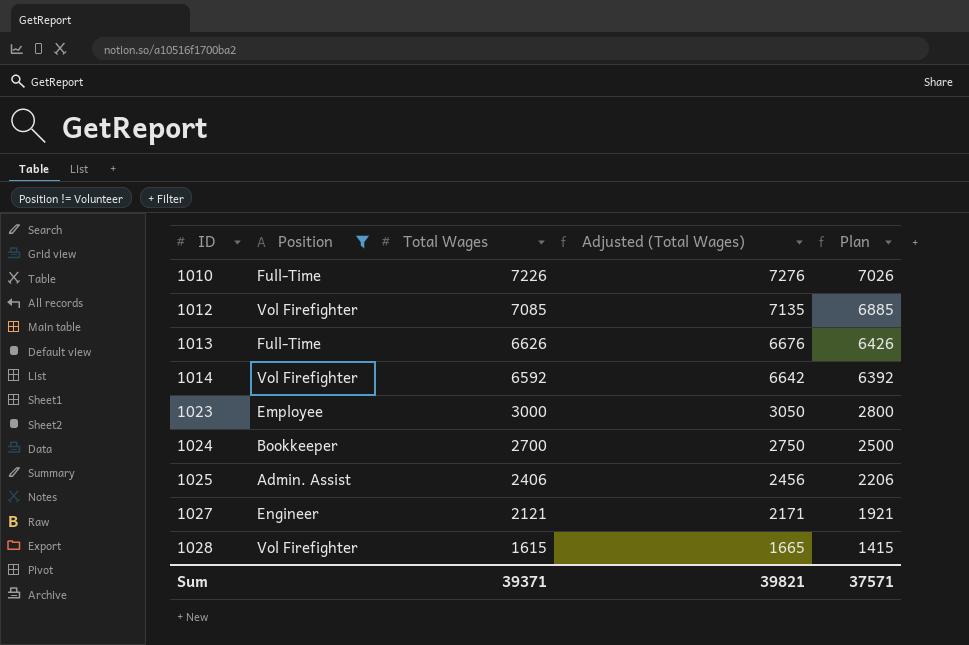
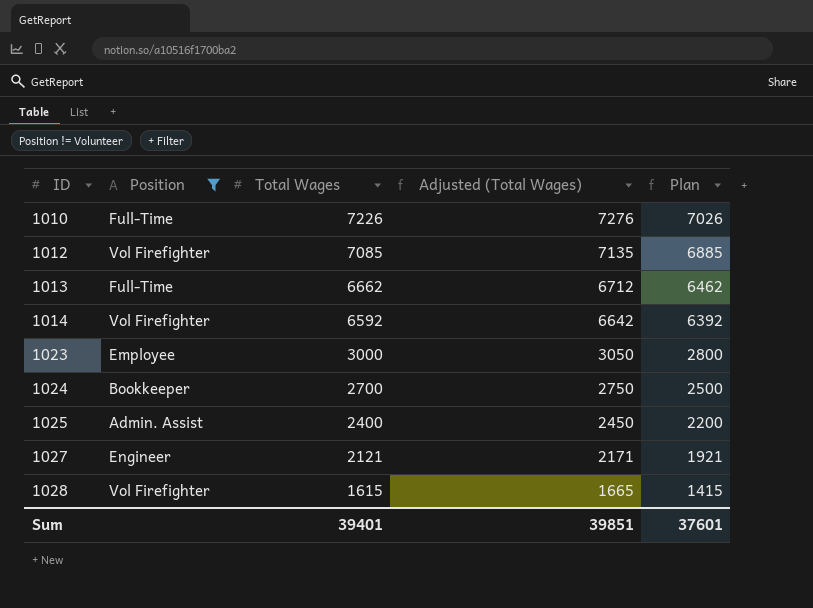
1013 | Total Wages: 6626 -> 6662
1013 | Adjusted (Total Wages): 6676 -> 6712
1013 | Plan: 6426 -> 6462
1025 | Total Wages: 2406 -> 2400
1025 | Adjusted (Total Wages): 2456 -> 2450
1025 | Plan: 2206 -> 2200
Sum | Total Wages: 39371 -> 39401
Sum | Adjusted (Total Wages): 39821 -> 39851
Sum | Plan: 37571 -> 37601

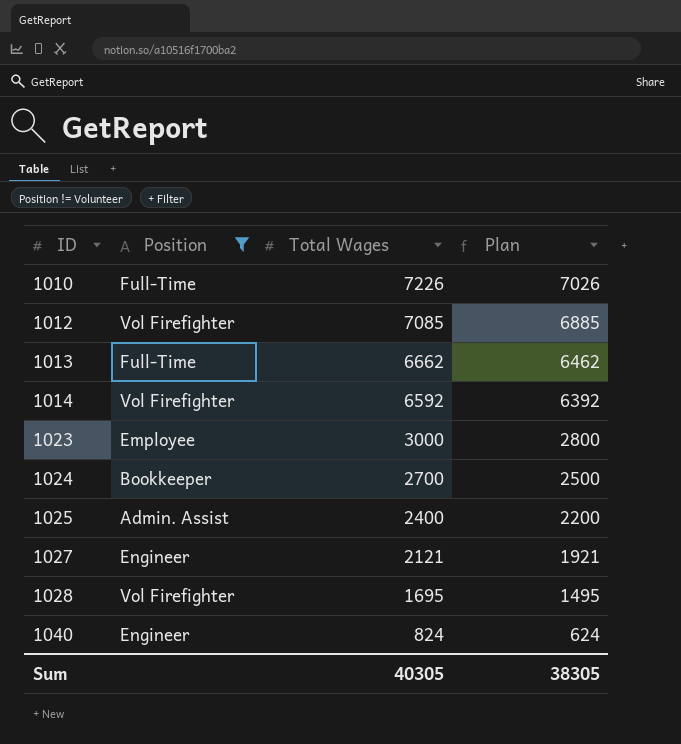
column Adjusted (Total Wages) | formula: [Total Wages] + 50 -> none
1028 | Total Wages: 1615 -> 1695
1028 | Plan: 1415 -> 1495
row 1040: none -> Engineer | 824 | 624
Sum | Total Wages: 39401 -> 40305
Sum | Plan: 37601 -> 38305

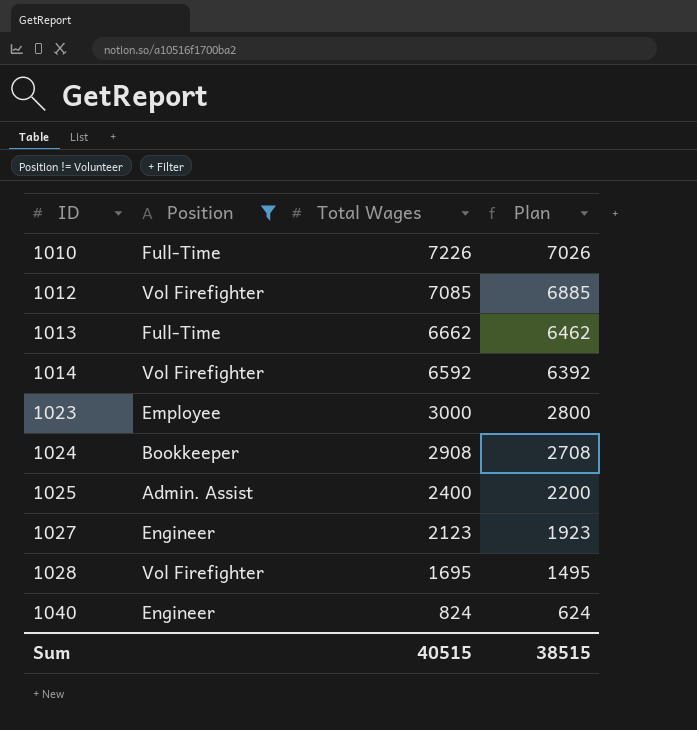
1024 | Total Wages: 2700 -> 2908
1024 | Plan: 2500 -> 2708
1027 | Total Wages: 2121 -> 2123
1027 | Plan: 1921 -> 1923
Sum | Total Wages: 40305 -> 40515
Sum | Plan: 38305 -> 38515

